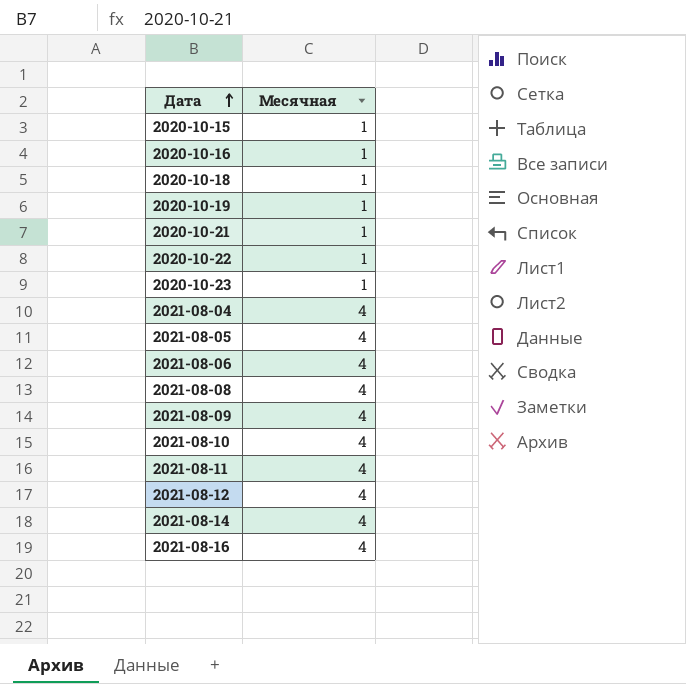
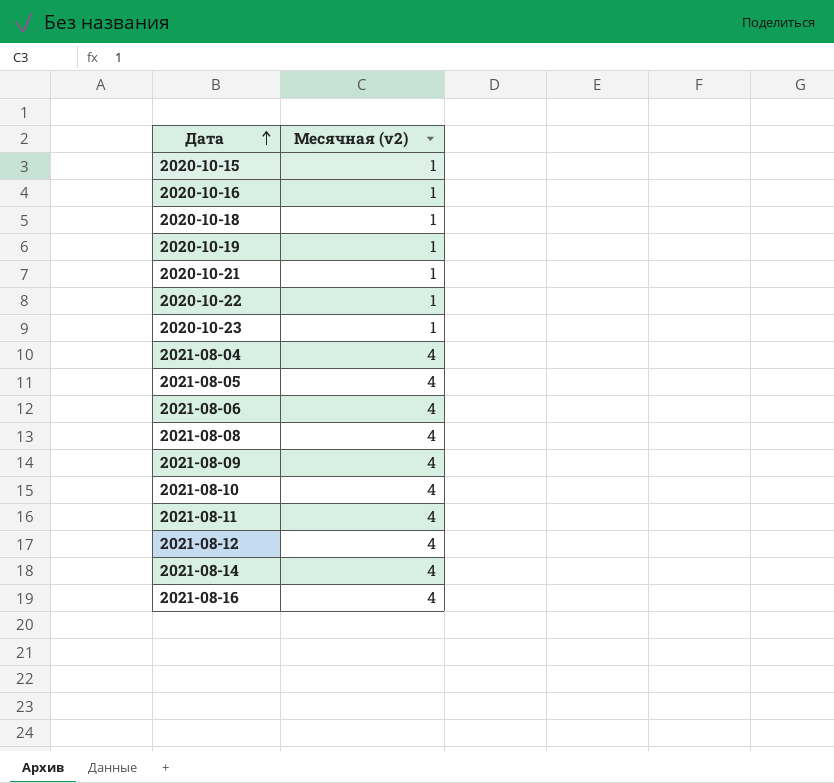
column name: Месячная -> Месячная (v2)

